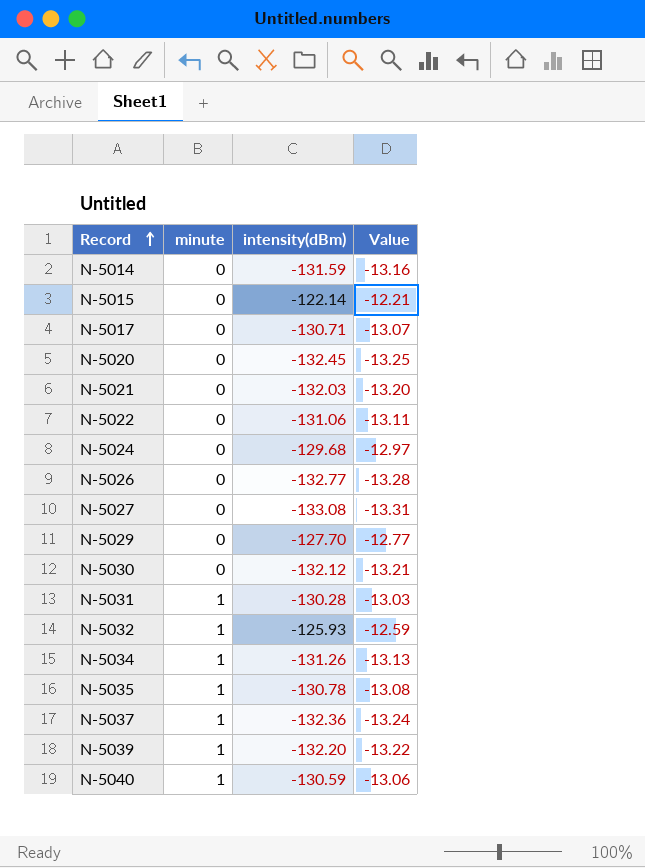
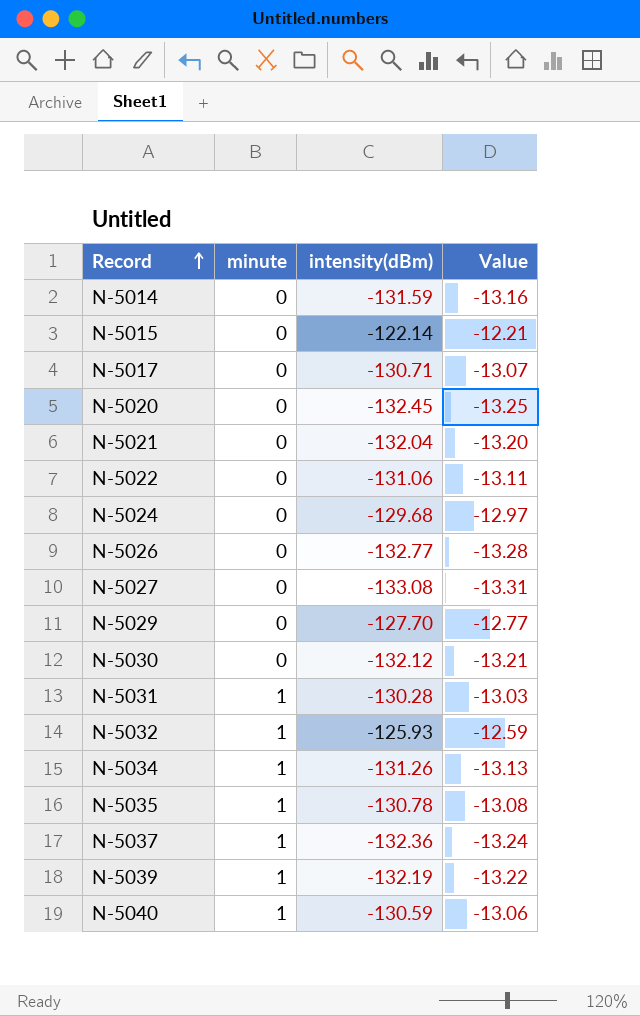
N-5021 | intensity(dBm): -132.03 -> -132.04
N-5039 | intensity(dBm): -132.20 -> -132.19

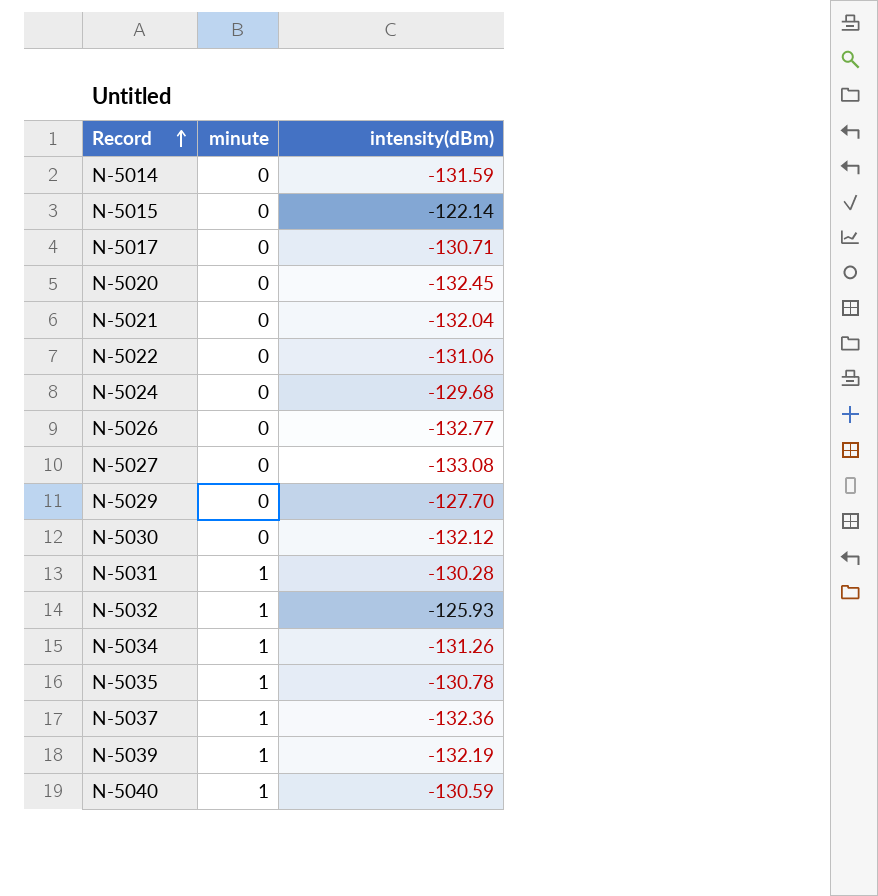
column Value | formula: [intensity(dBm)] * 0.1 -> none

